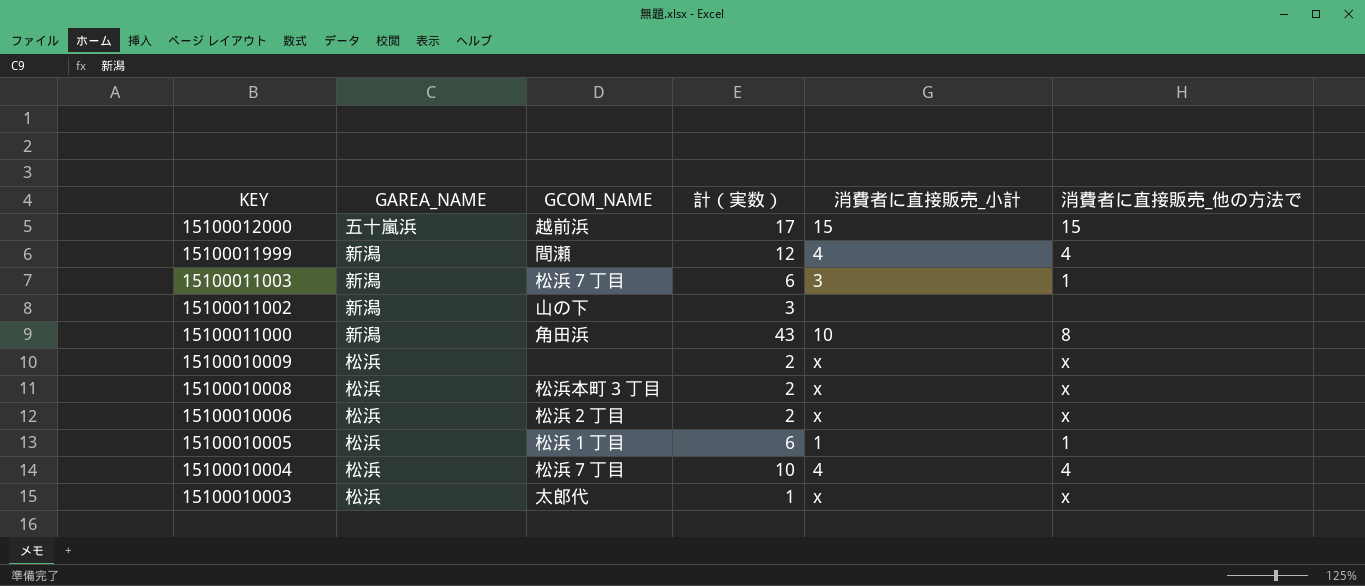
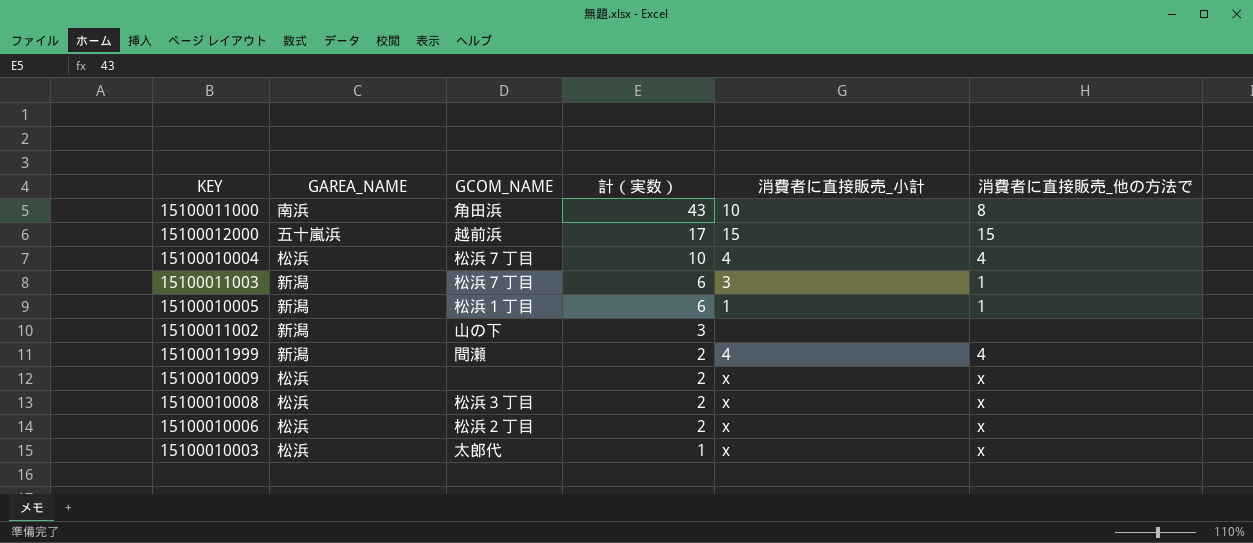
row order: KEY descending -> 計（実数） descending
15100011000 | GAREA_NAME: 新潟 -> 南浜
15100010005 | GAREA_NAME: 松浜 -> 新潟
15100011999 | 計（実数）: 12 -> 2
15100010008 | GCOM_NAME: 松浜本町３丁目 -> 松浜３丁目

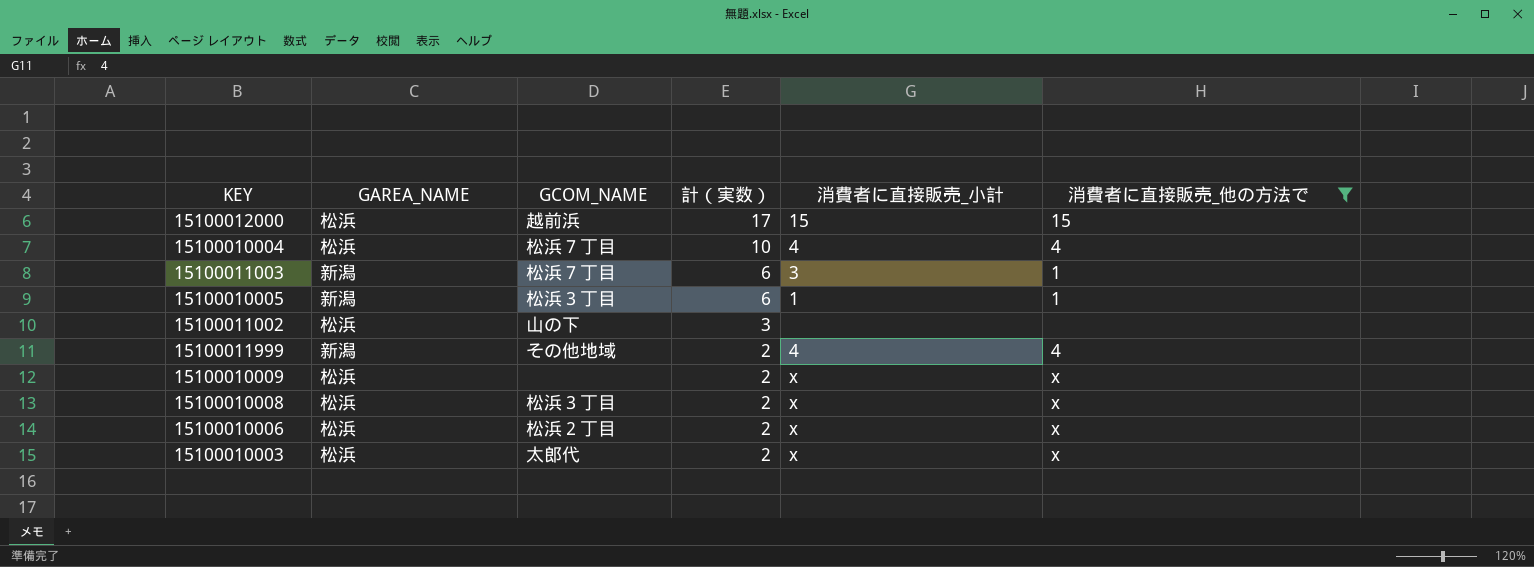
filter: none -> 消費者に直接販売_他の方法で != 8
15100012000 | GAREA_NAME: 五十嵐浜 -> 松浜
15100010005 | GCOM_NAME: 松浜１丁目 -> 松浜３丁目
15100011002 | GAREA_NAME: 新潟 -> 松浜
15100011999 | GCOM_NAME: 間瀬 -> その他地域
15100010003 | 計（実数）: 1 -> 2

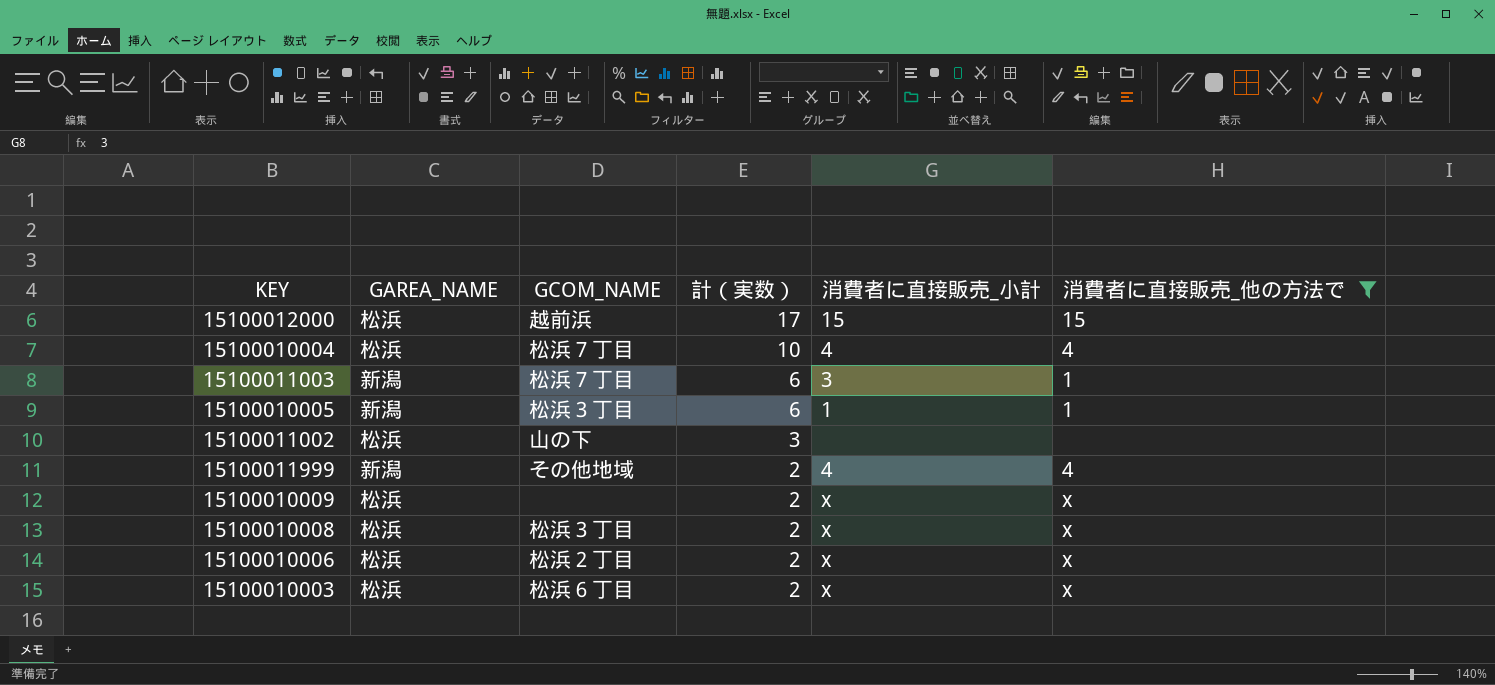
15100010003 | GCOM_NAME: 太郎代 -> 松浜６丁目

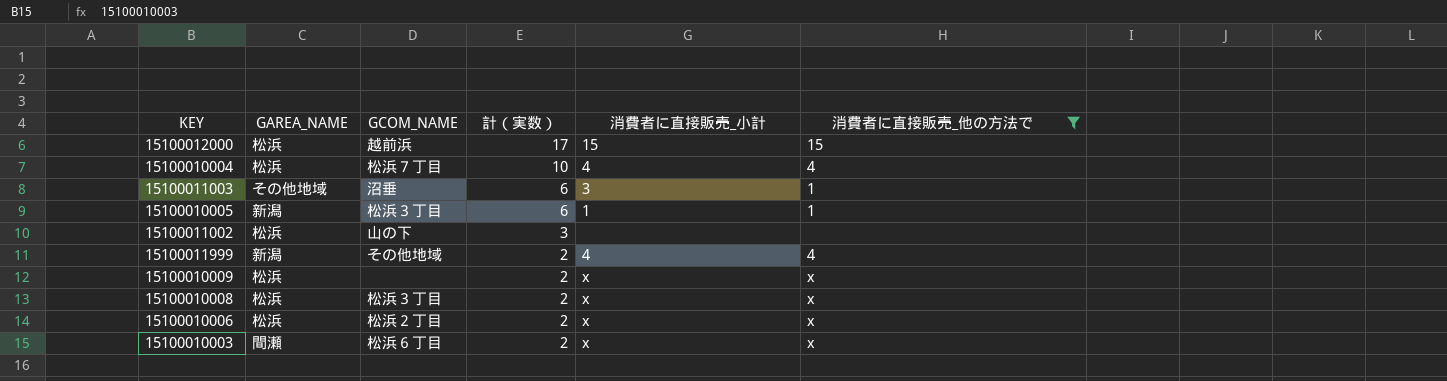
15100011003 | GAREA_NAME: 新潟 -> その他地域
15100011003 | GCOM_NAME: 松浜７丁目 -> 沼垂
15100010003 | GAREA_NAME: 松浜 -> 間瀬

